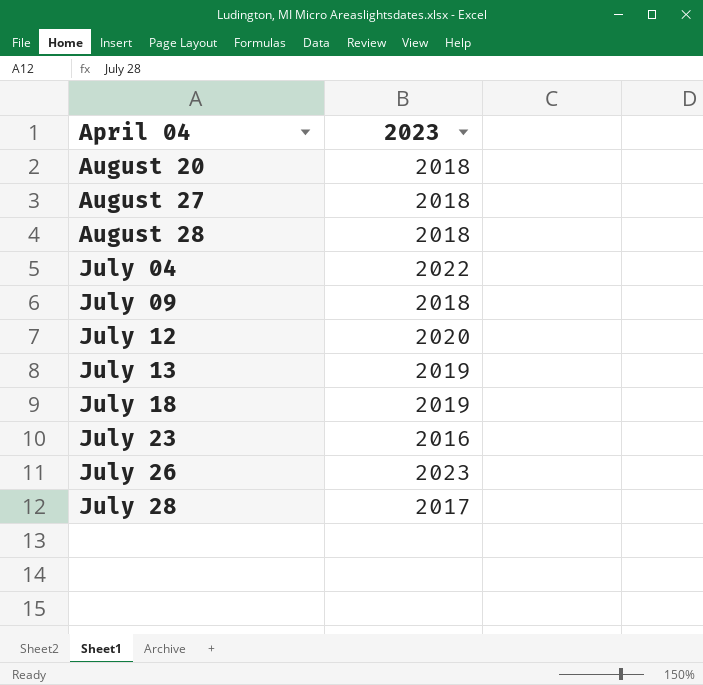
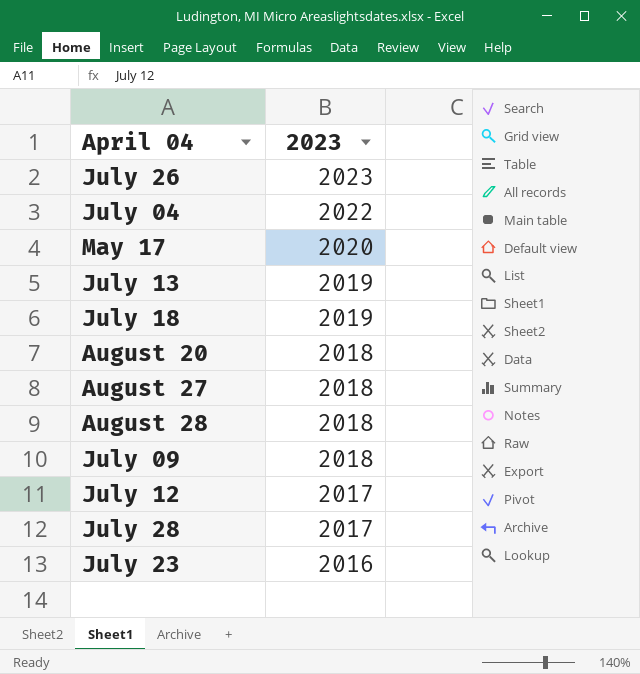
row order: none -> 2023 descending
row May 17: none -> 2020
July 12 | 2023: 2020 -> 2017

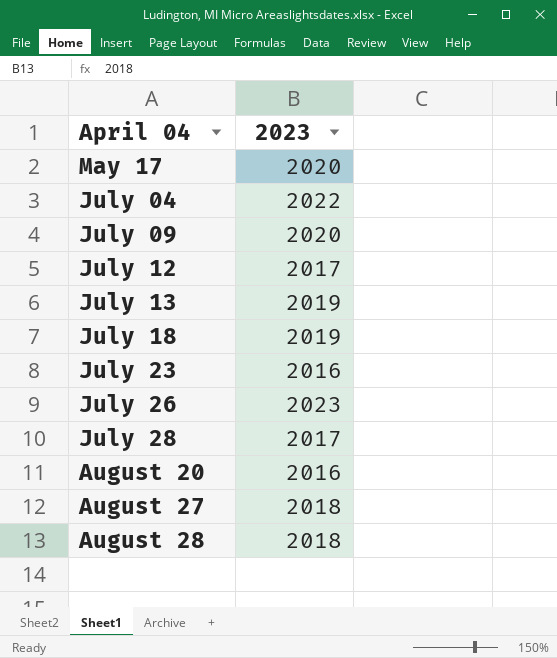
row order: 2023 descending -> April 04 ascending
July 09 | 2023: 2018 -> 2020
August 20 | 2023: 2018 -> 2016

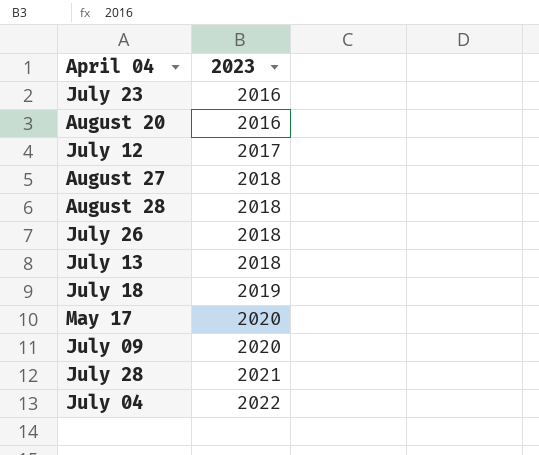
row order: April 04 ascending -> 2023 ascending
July 26 | 2023: 2023 -> 2018
July 13 | 2023: 2019 -> 2018
July 28 | 2023: 2017 -> 2021

